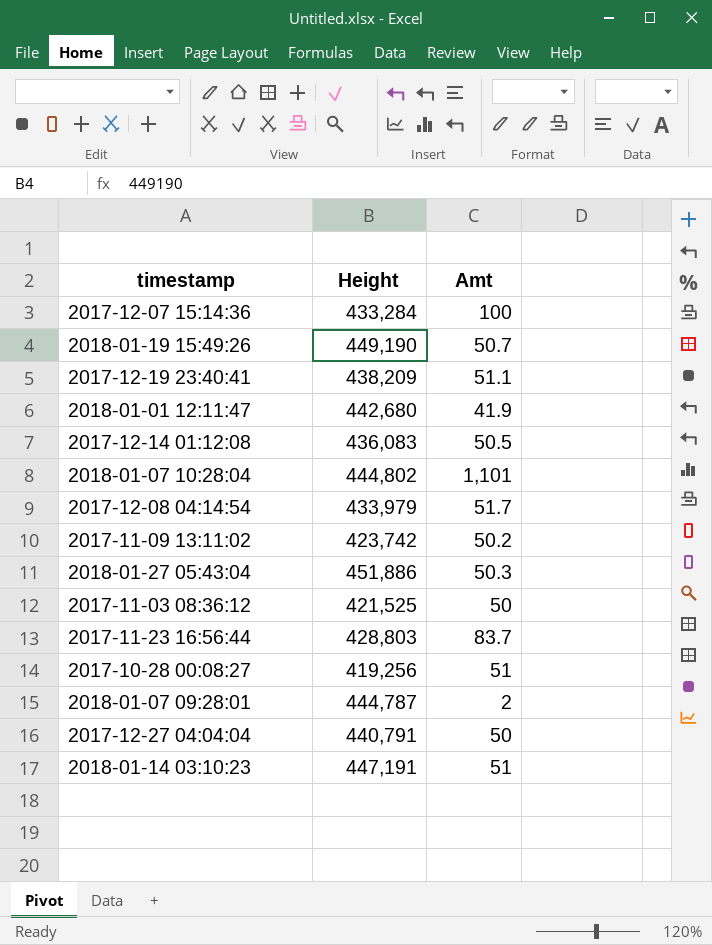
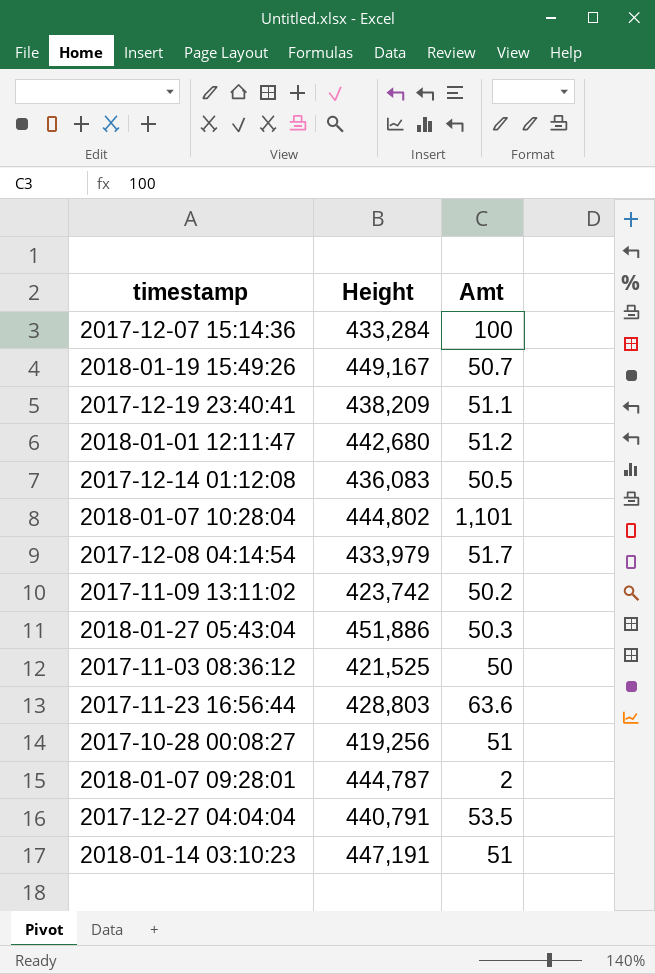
2018-01-19 15:49:26 | Height: 449,190 -> 449,167
2018-01-01 12:11:47 | Amt: 41.9 -> 51.2
2017-11-23 16:56:44 | Amt: 83.7 -> 63.6
2017-12-27 04:04:04 | Amt: 50 -> 53.5

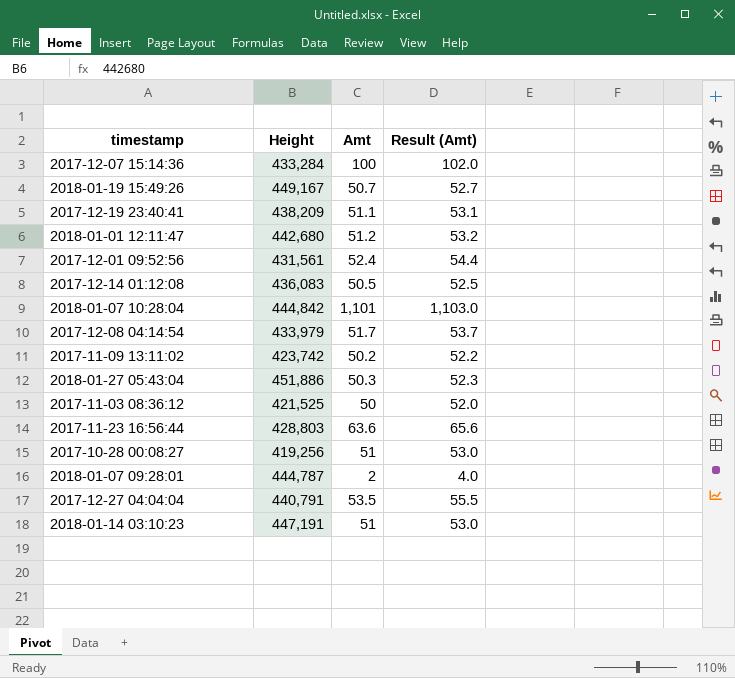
column Result (Amt) | formula: none -> [Amt] + 2
row 2017-12-01 09:52:56: none -> 431,561 | 52.4 | 54.4
2018-01-07 10:28:04 | Height: 444,802 -> 444,842

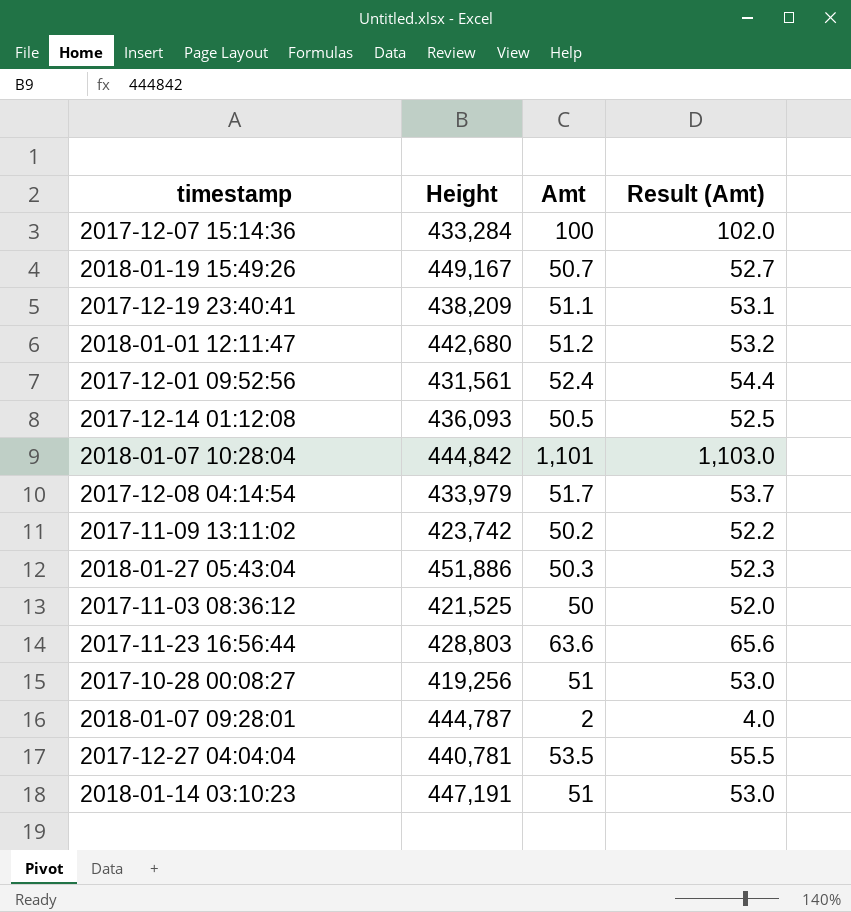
2017-12-14 01:12:08 | Height: 436,083 -> 436,093
2017-12-27 04:04:04 | Height: 440,791 -> 440,781

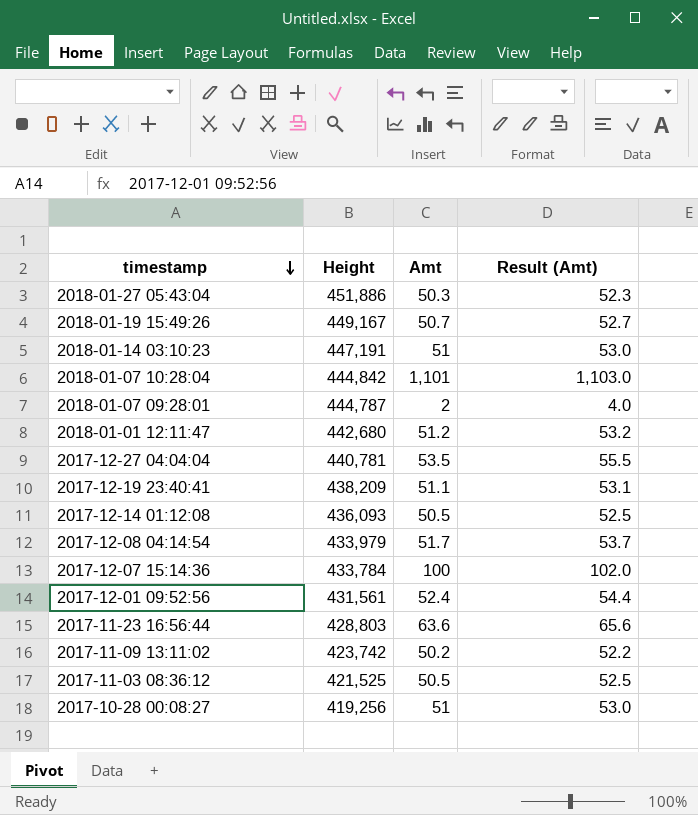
row order: none -> timestamp descending
2017-12-07 15:14:36 | Height: 433,284 -> 433,784
2017-11-03 08:36:12 | Amt: 50 -> 50.5
2017-11-03 08:36:12 | Result (Amt): 52.0 -> 52.5

